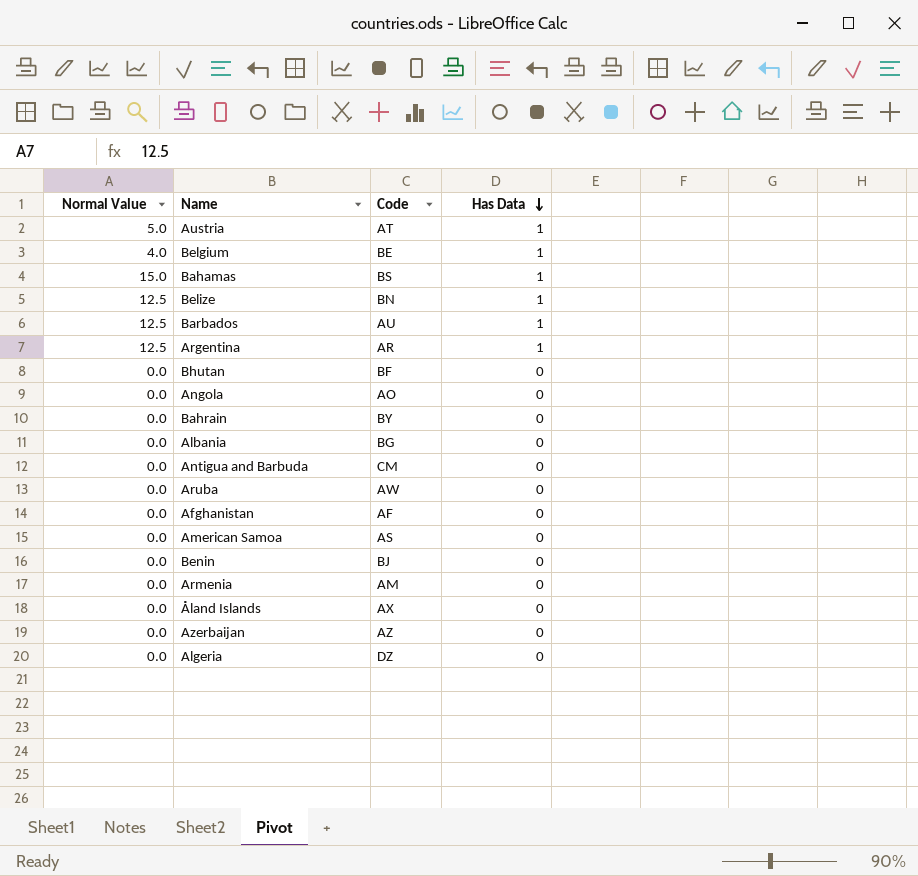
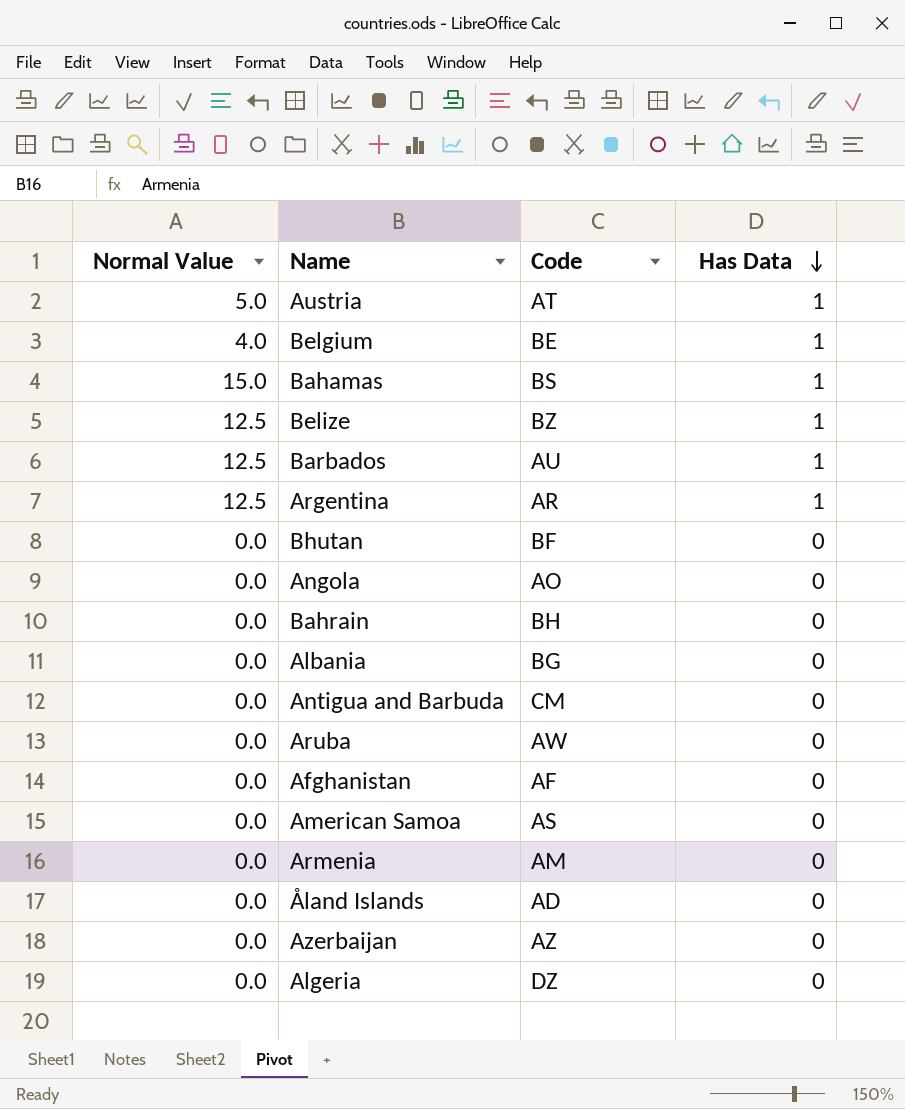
row Benin: 0.0 | BJ | 0 -> none
Belize | Code: BN -> BZ
Bahrain | Code: BY -> BH
Åland Islands | Code: AX -> AD

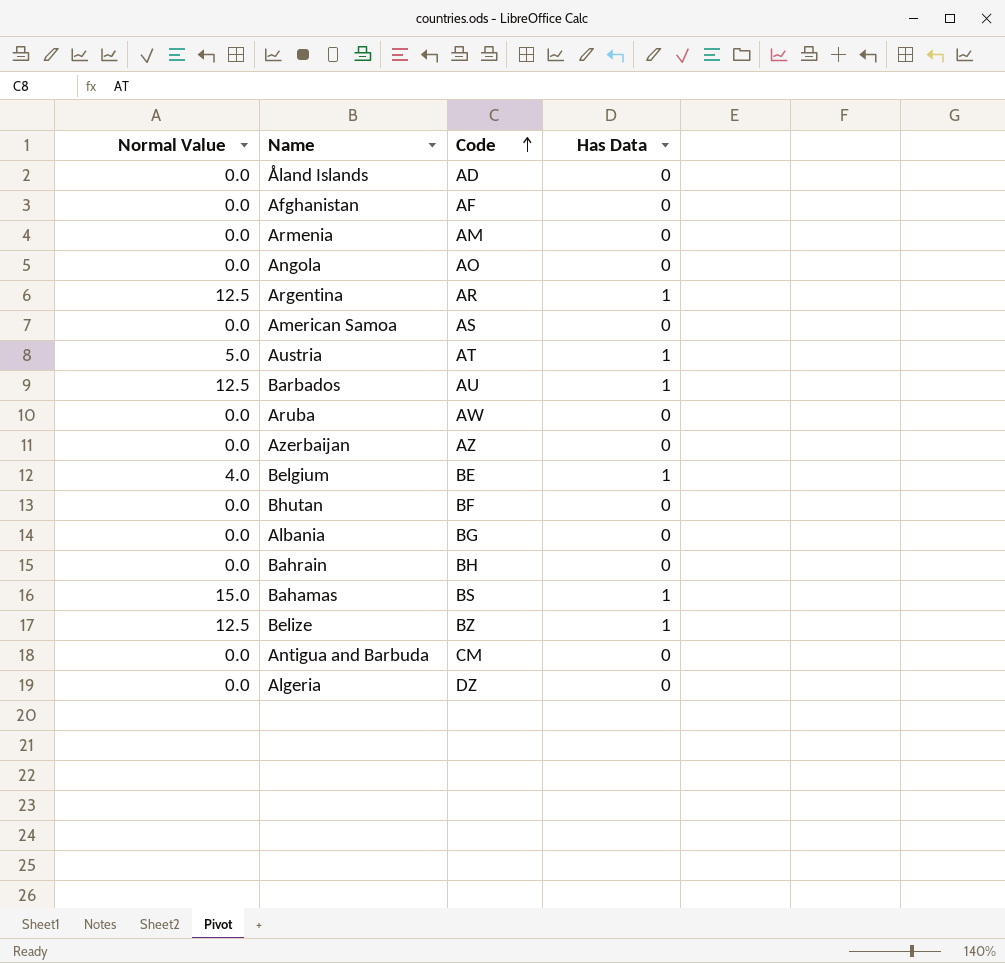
row order: Has Data descending -> Code ascending

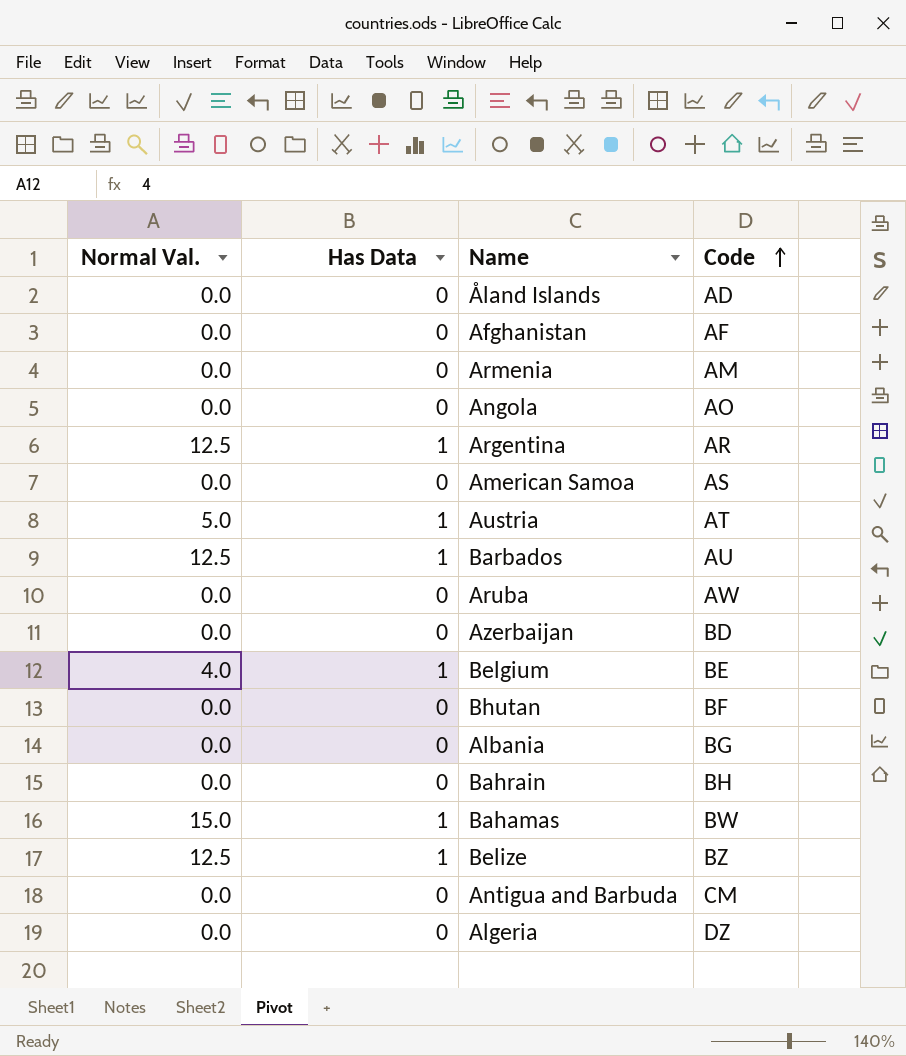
column name: Normal Value -> Normal Val.
column Has Data | position: 4 -> 2
Azerbaijan | Code: AZ -> BD
Bahamas | Code: BS -> BW

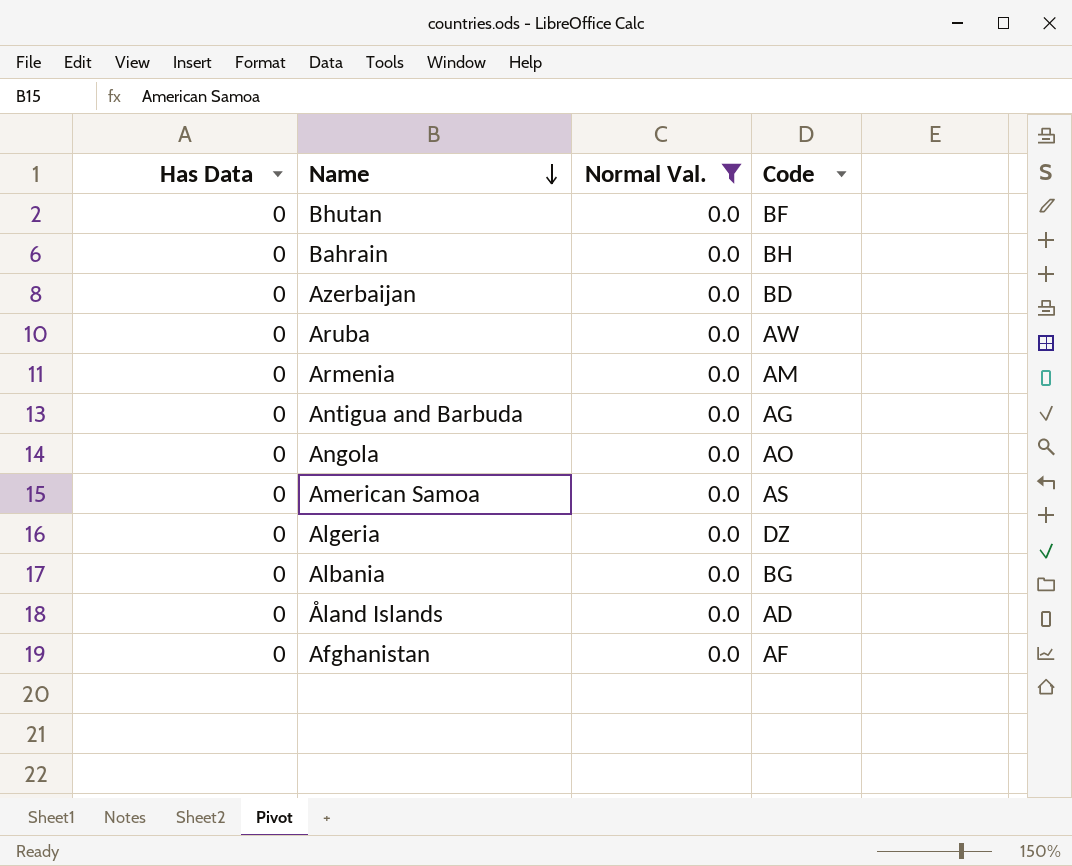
filter: none -> Normal Val. = 0.0
row order: Code ascending -> Name descending
column Normal Val. | position: 1 -> 3
Antigua and Barbuda | Code: CM -> AG

